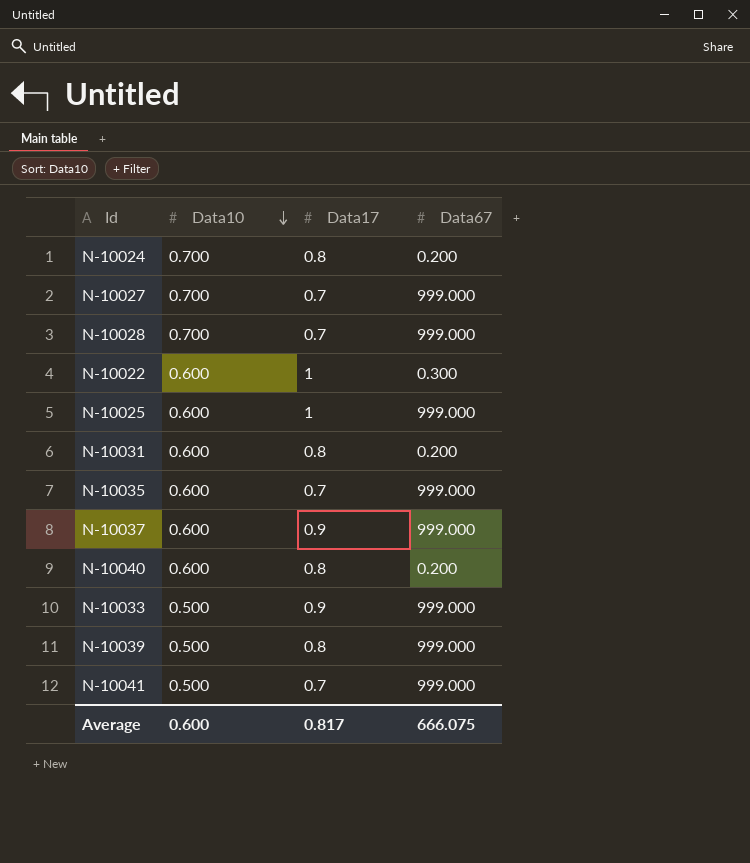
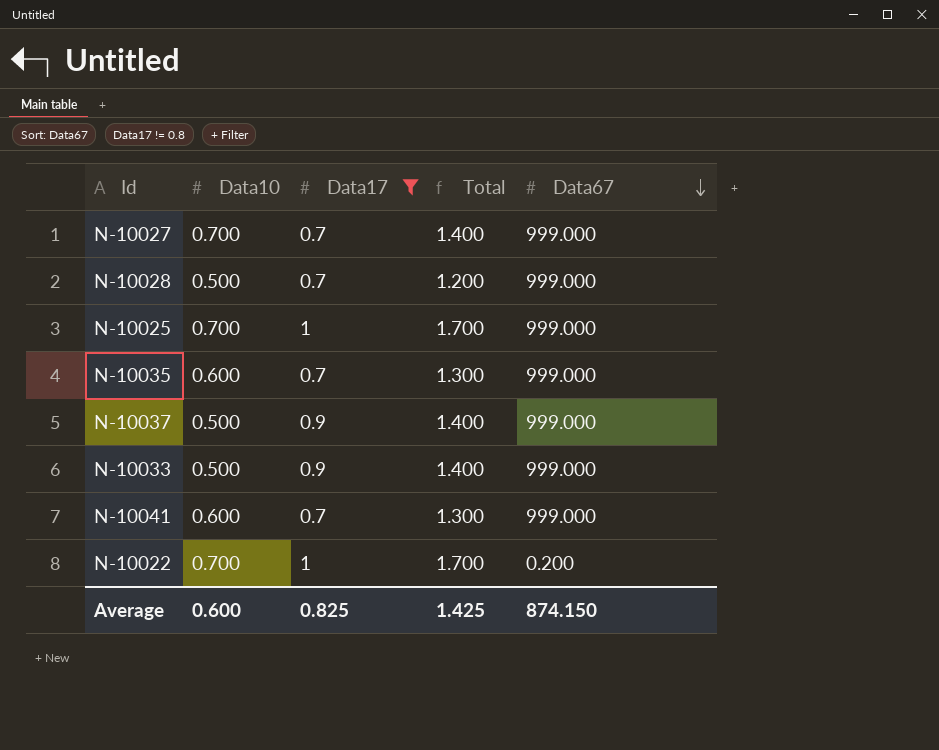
filter: none -> Data17 != 0.8
row order: Data10 descending -> Data67 descending
column Total | formula: none -> [Data10] + [Data17]
N-10028 | Data10: 0.700 -> 0.500
N-10025 | Data10: 0.600 -> 0.700
N-10037 | Data10: 0.600 -> 0.500
N-10041 | Data10: 0.500 -> 0.600
N-10022 | Data10: 0.600 -> 0.700
N-10022 | Data67: 0.300 -> 0.200
Average | Data17: 0.817 -> 0.825
Average | Data67: 666.075 -> 874.150

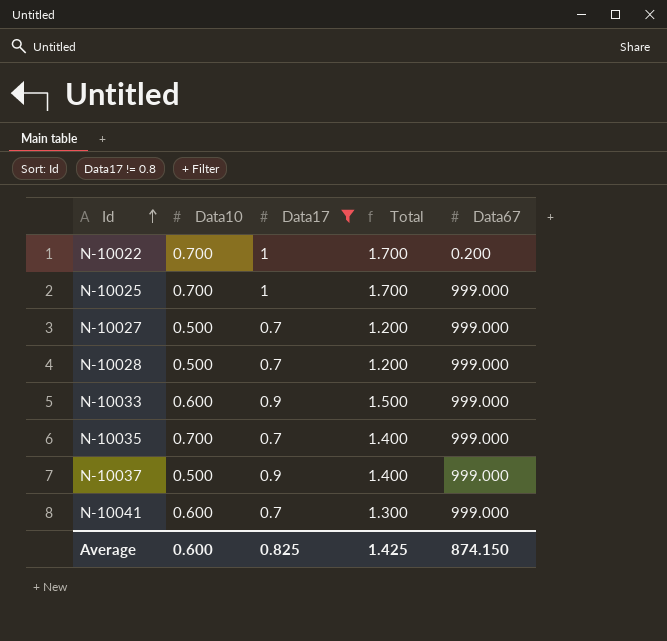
row order: Data67 descending -> Id ascending
N-10027 | Data10: 0.700 -> 0.500
N-10027 | Total: 1.400 -> 1.200
N-10033 | Data10: 0.500 -> 0.600
N-10033 | Total: 1.400 -> 1.500
N-10035 | Data10: 0.600 -> 0.700
N-10035 | Total: 1.300 -> 1.400

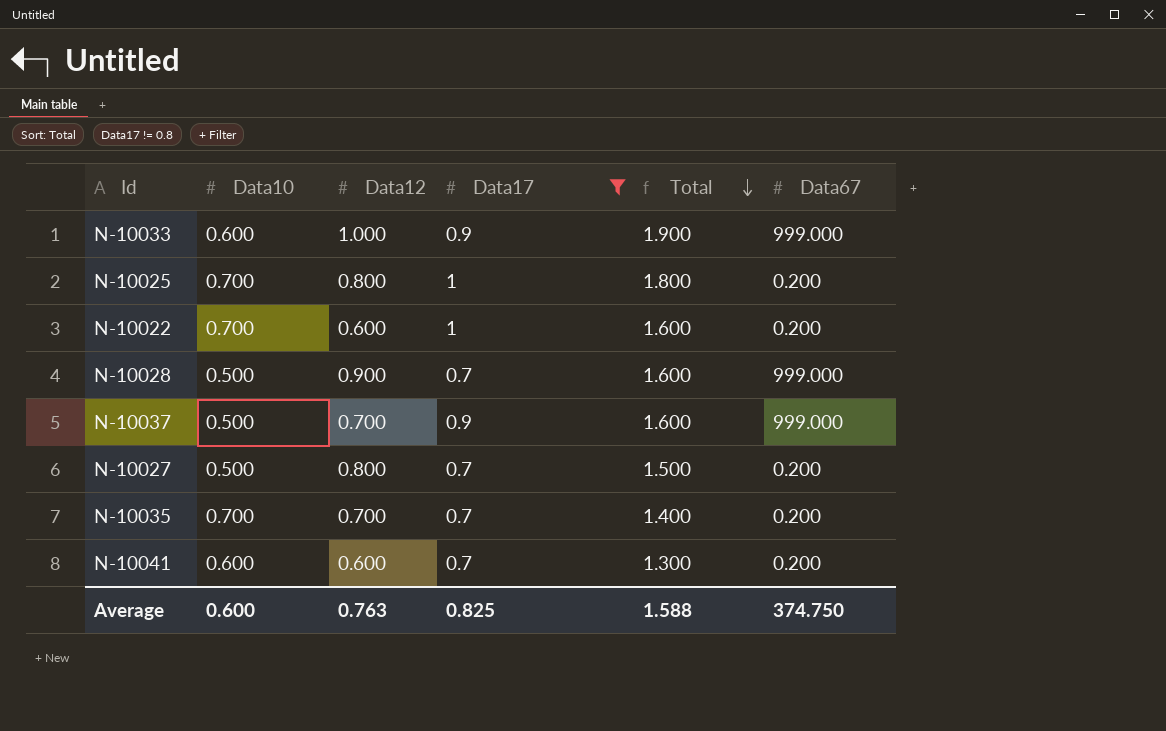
row order: Id ascending -> Total descending
column Data12 | position: none -> 3
column Total | formula: [Data10] + [Data17] -> [Data12] + [Data17]
N-10025 | Data67: 999.000 -> 0.200
N-10027 | Data67: 999.000 -> 0.200
N-10035 | Data67: 999.000 -> 0.200
N-10041 | Data67: 999.000 -> 0.200
Average | Total: 1.425 -> 1.588
Average | Data67: 874.150 -> 374.750

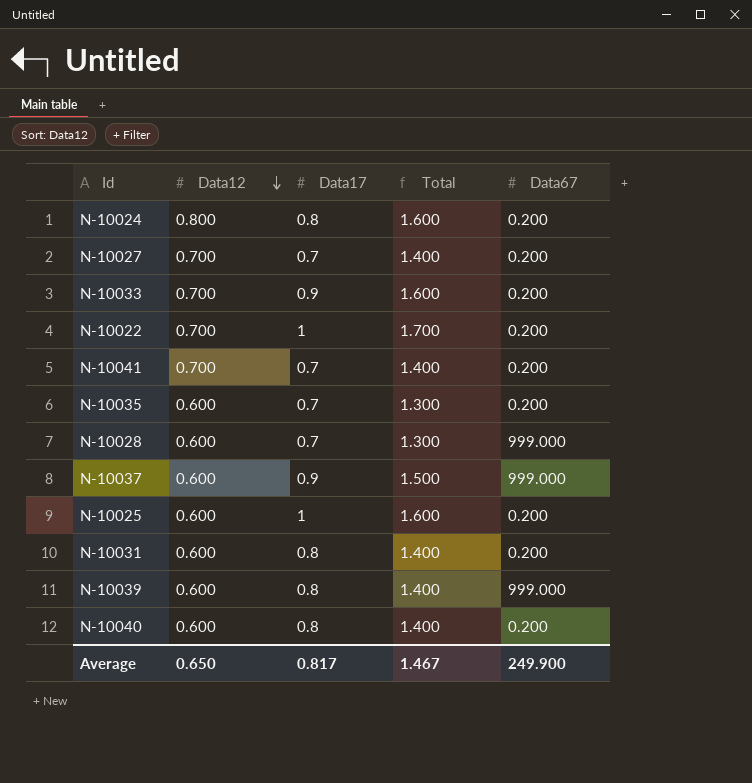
filter: Data17 != 0.8 -> none
row order: Total descending -> Data12 descending
column Data10 | position: 2 -> none
N-10027 | Data12: 0.800 -> 0.700
N-10027 | Total: 1.500 -> 1.400
N-10033 | Data12: 1.000 -> 0.700
N-10033 | Total: 1.900 -> 1.600
N-10033 | Data67: 999.000 -> 0.200
N-10022 | Data12: 0.600 -> 0.700
N-10022 | Total: 1.600 -> 1.700
N-10041 | Data12: 0.600 -> 0.700
N-10041 | Total: 1.300 -> 1.400
N-10035 | Data12: 0.700 -> 0.600
N-10035 | Total: 1.400 -> 1.300
N-10028 | Data12: 0.900 -> 0.600
N-10028 | Total: 1.600 -> 1.300
N-10037 | Data12: 0.700 -> 0.600
N-10037 | Total: 1.600 -> 1.500
N-10025 | Data12: 0.800 -> 0.600
N-10025 | Total: 1.800 -> 1.600
Average | Data12: 0.763 -> 0.650
Average | Data17: 0.825 -> 0.817
Average | Total: 1.588 -> 1.467
Average | Data67: 374.750 -> 249.900

